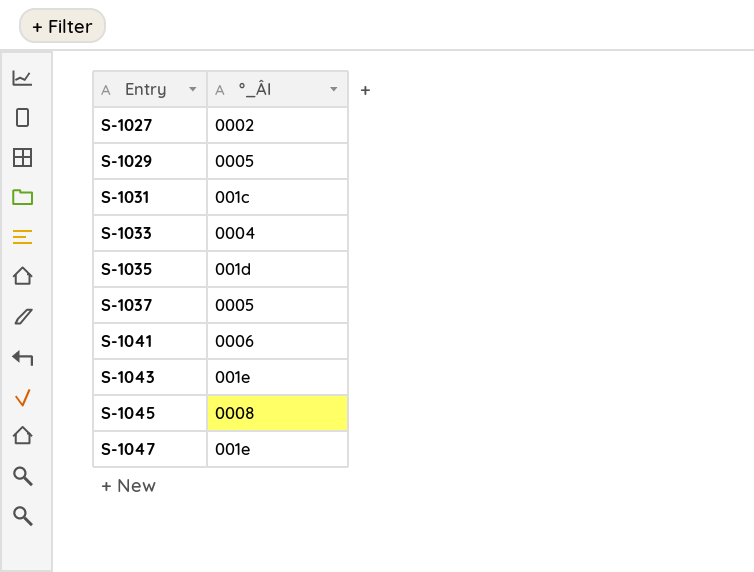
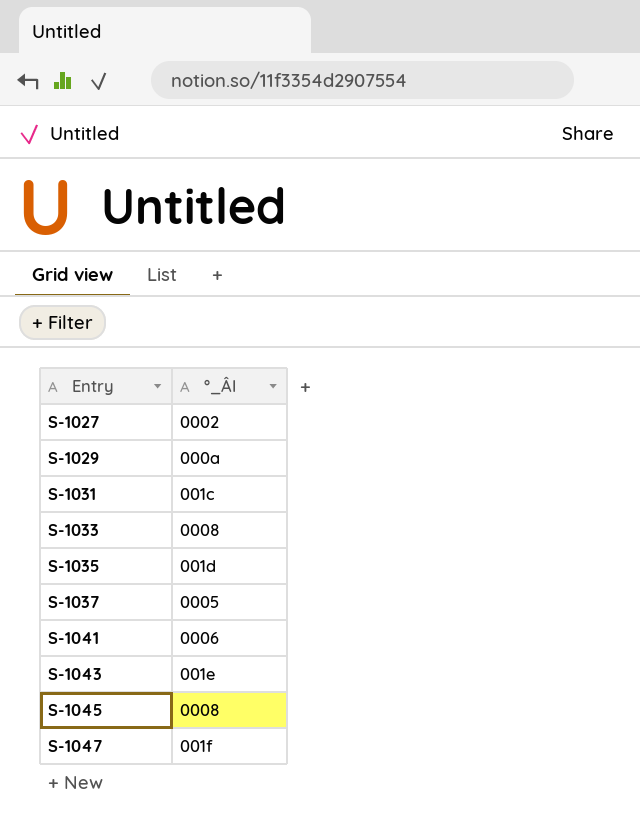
S-1029 | °_ÂI: 0005 -> 000a
S-1033 | °_ÂI: 0004 -> 0008
S-1047 | °_ÂI: 001e -> 001f

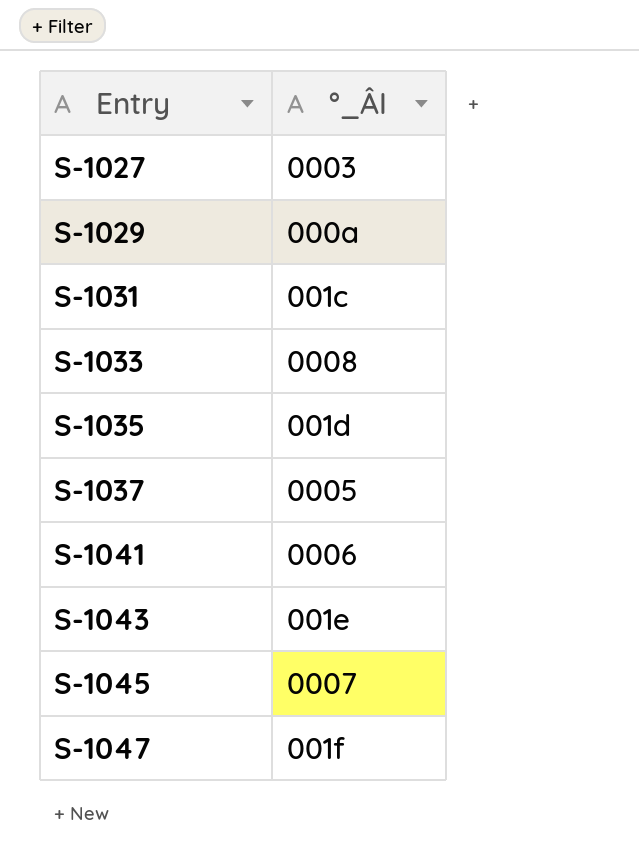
S-1027 | °_ÂI: 0002 -> 0003
S-1045 | °_ÂI: 0008 -> 0007

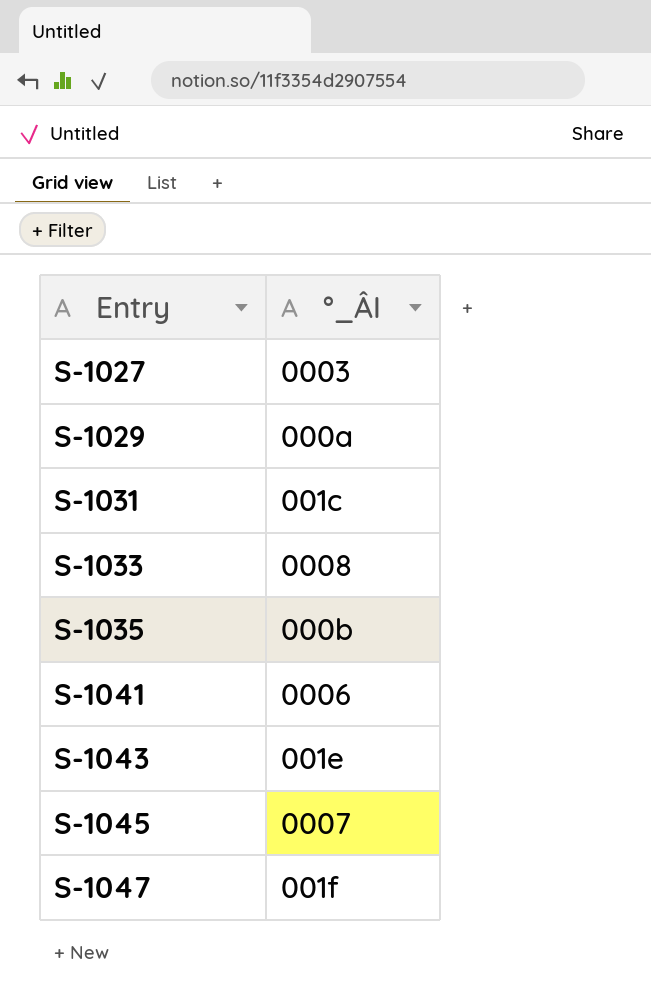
row S-1037: 0005 -> none
S-1035 | °_ÂI: 001d -> 000b

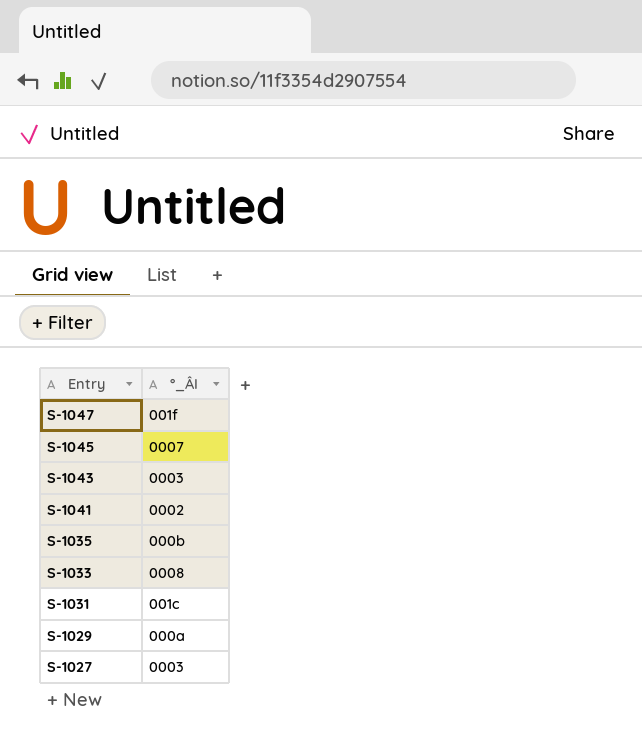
row order: Entry ascending -> Entry descending
S-1043 | °_ÂI: 001e -> 0003
S-1041 | °_ÂI: 0006 -> 0002

